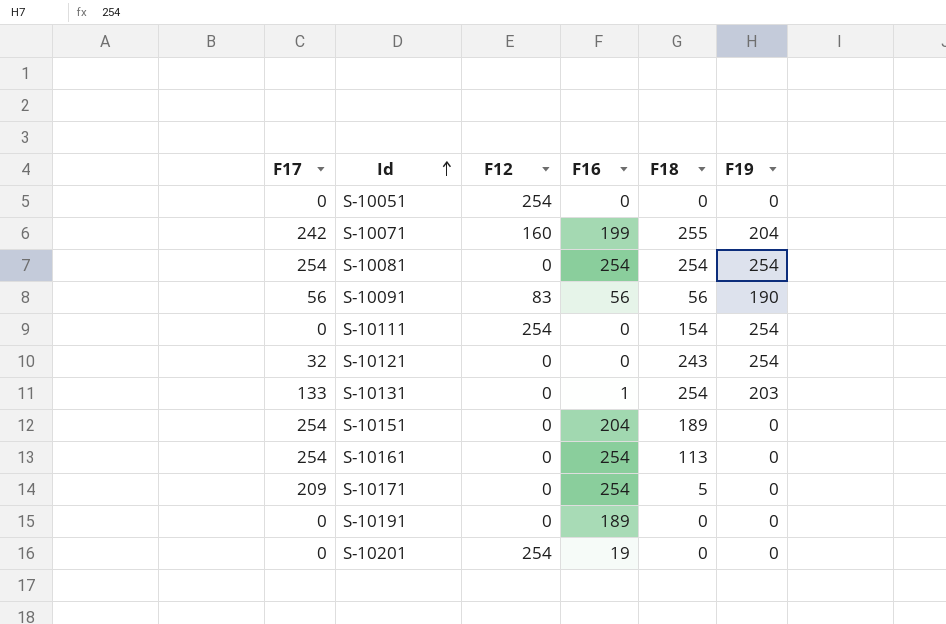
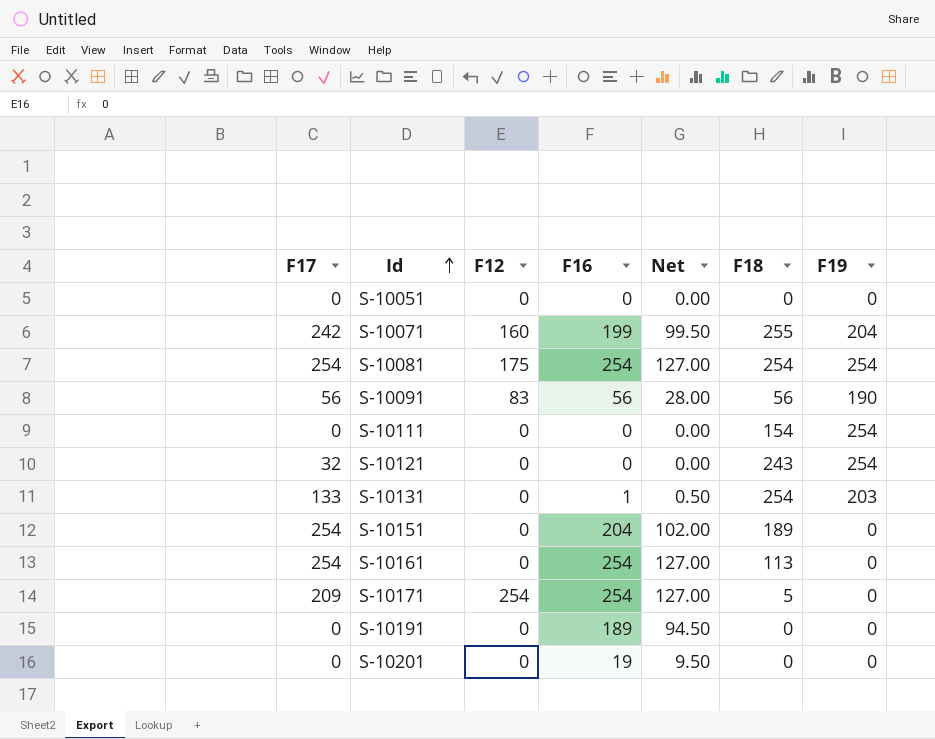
column Net | formula: none -> [F16] * 0.5
S-10051 | F12: 254 -> 0
S-10081 | F12: 0 -> 175
S-10111 | F12: 254 -> 0
S-10171 | F12: 0 -> 254
S-10201 | F12: 254 -> 0

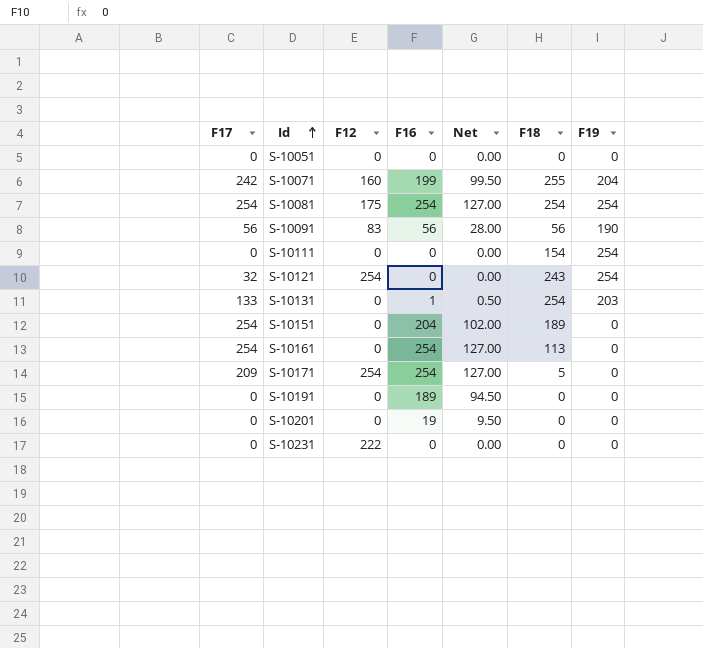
S-10121 | F12: 0 -> 254
row S-10231: none -> 0 | 222 | 0 | 0.00 | 0 | 0

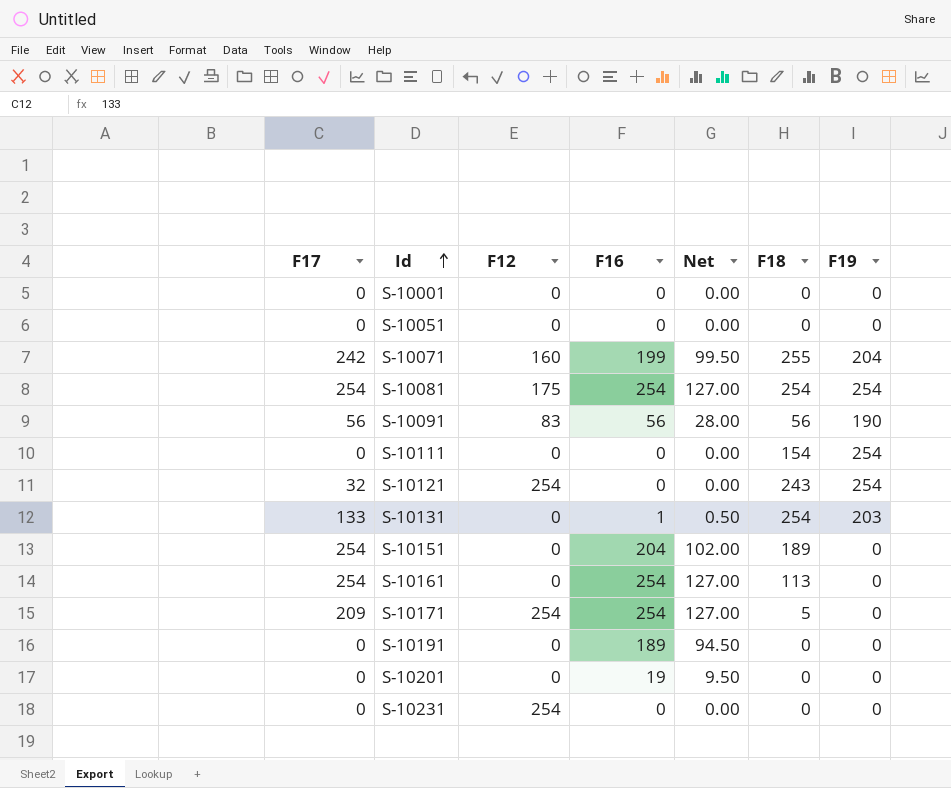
row S-10001: none -> 0 | 0 | 0 | 0.00 | 0 | 0
S-10231 | F12: 222 -> 254

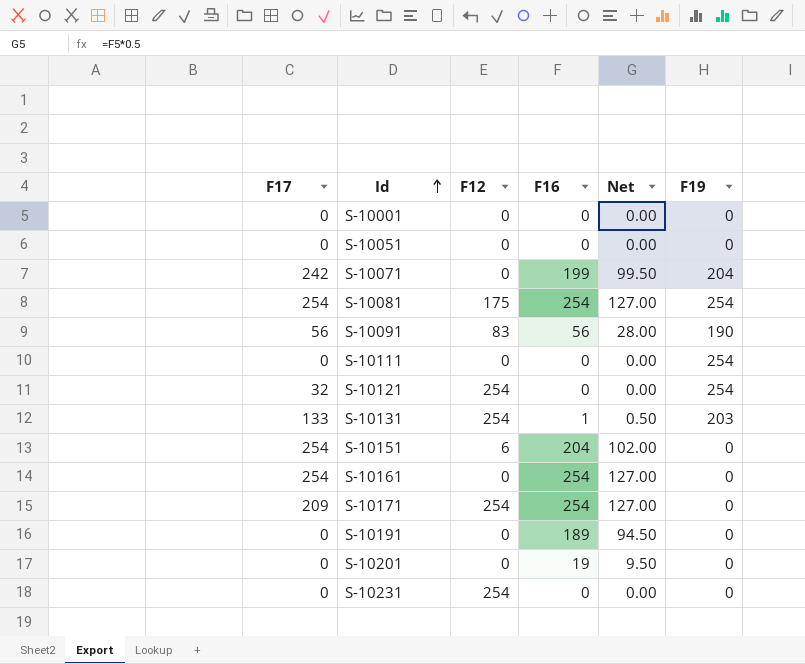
column F18 | position: 6 -> none
S-10071 | F12: 160 -> 0
S-10131 | F12: 0 -> 254
S-10151 | F12: 0 -> 6

